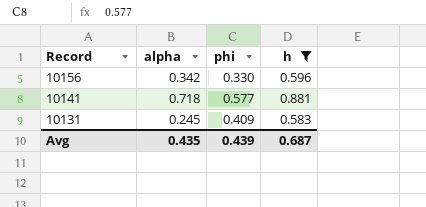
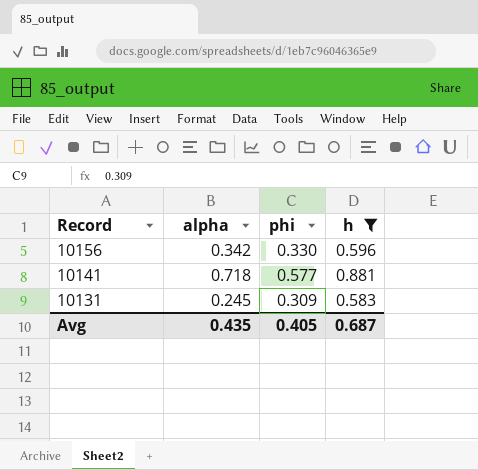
10131 | phi: 0.409 -> 0.309
Avg | phi: 0.439 -> 0.405

